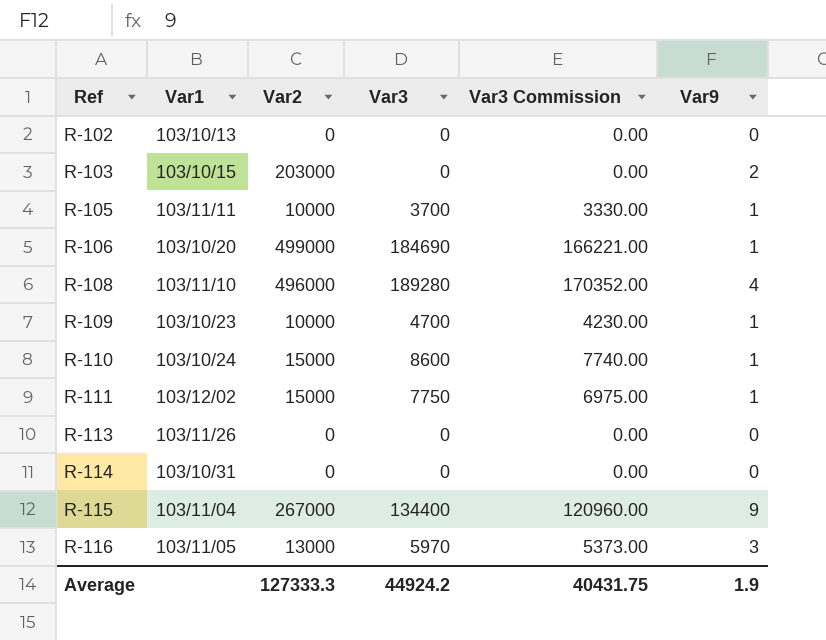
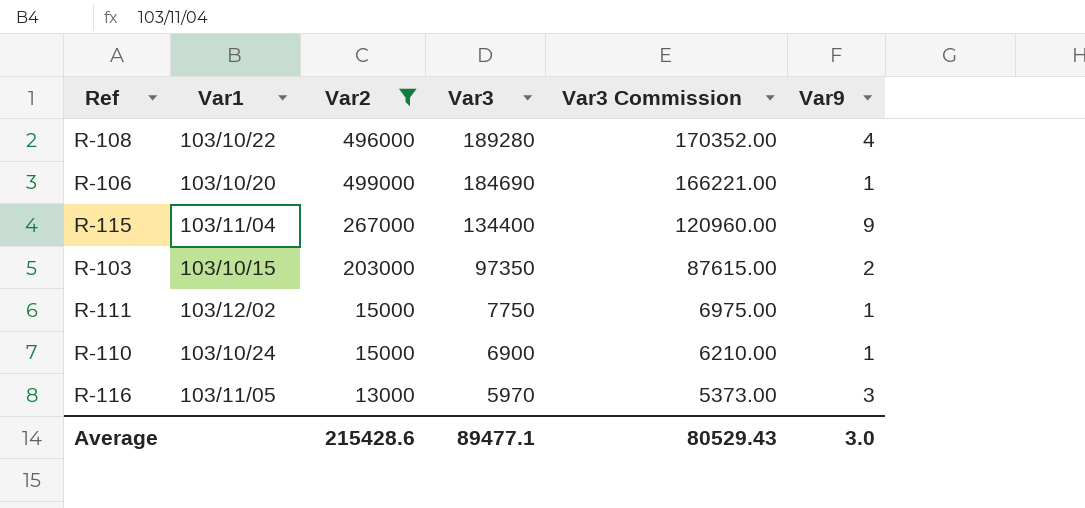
filter: none -> Var2 >= 13000
row order: Ref ascending -> Var3 descending
R-108 | Var1: 103/11/10 -> 103/10/22
R-103 | Var3: 0 -> 97350
R-103 | Var3 Commission: 0.00 -> 87615.00
R-110 | Var3: 8600 -> 6900
R-110 | Var3 Commission: 7740.00 -> 6210.00
Average | Var2: 127333.3 -> 215428.6
Average | Var3: 44924.2 -> 89477.1
Average | Var3 Commission: 40431.75 -> 80529.43
Average | Var9: 1.9 -> 3.0

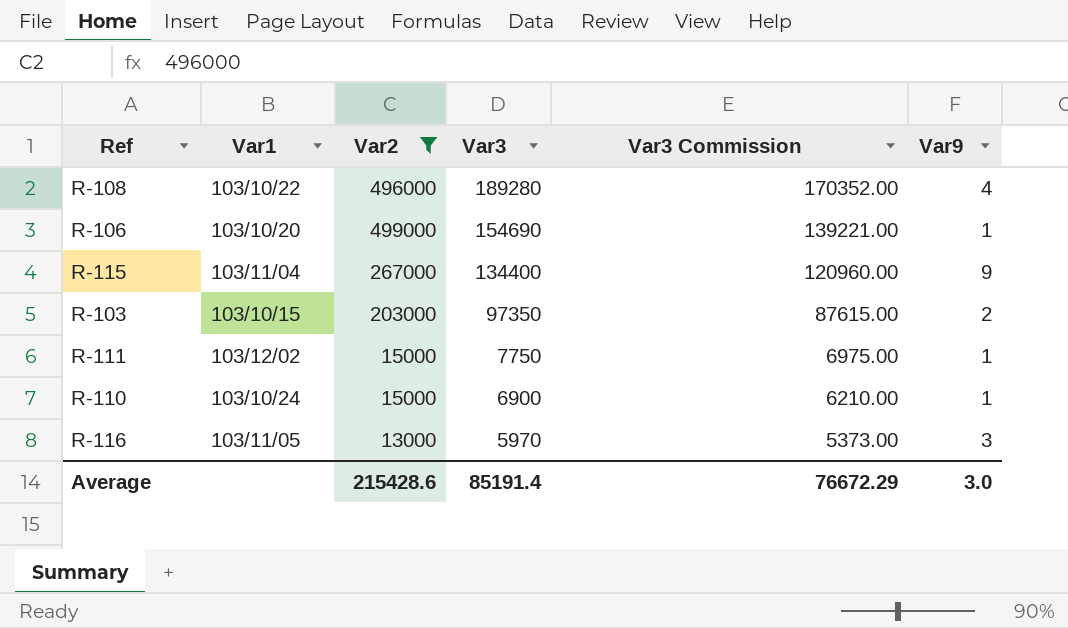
R-106 | Var3: 184690 -> 154690
R-106 | Var3 Commission: 166221.00 -> 139221.00
Average | Var3: 89477.1 -> 85191.4
Average | Var3 Commission: 80529.43 -> 76672.29

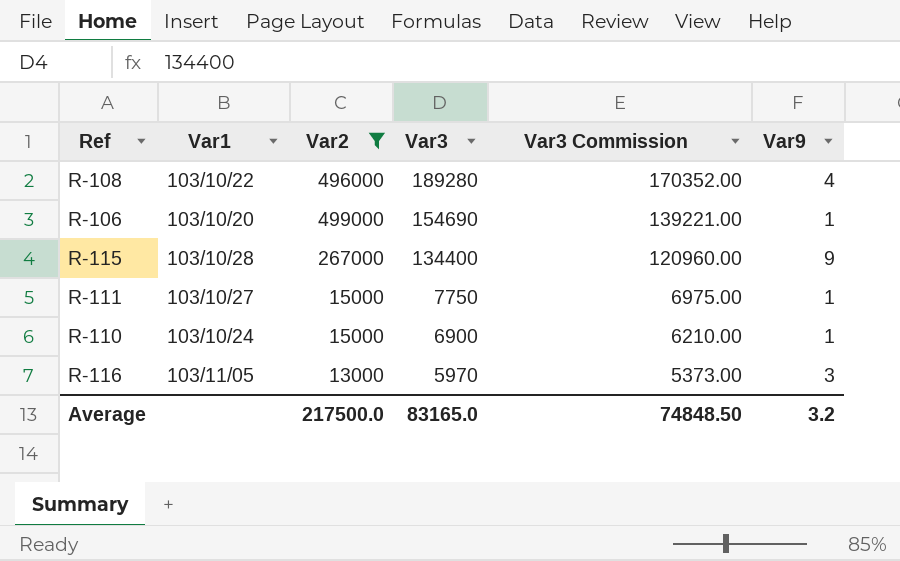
row R-103: 103/10/15 | 203000 | 97350 | 87615.00 | 2 -> none
R-115 | Var1: 103/11/04 -> 103/10/28
R-111 | Var1: 103/12/02 -> 103/10/27
Average | Var2: 215428.6 -> 217500.0
Average | Var3: 85191.4 -> 83165.0
Average | Var3 Commission: 76672.29 -> 74848.50
Average | Var9: 3.0 -> 3.2

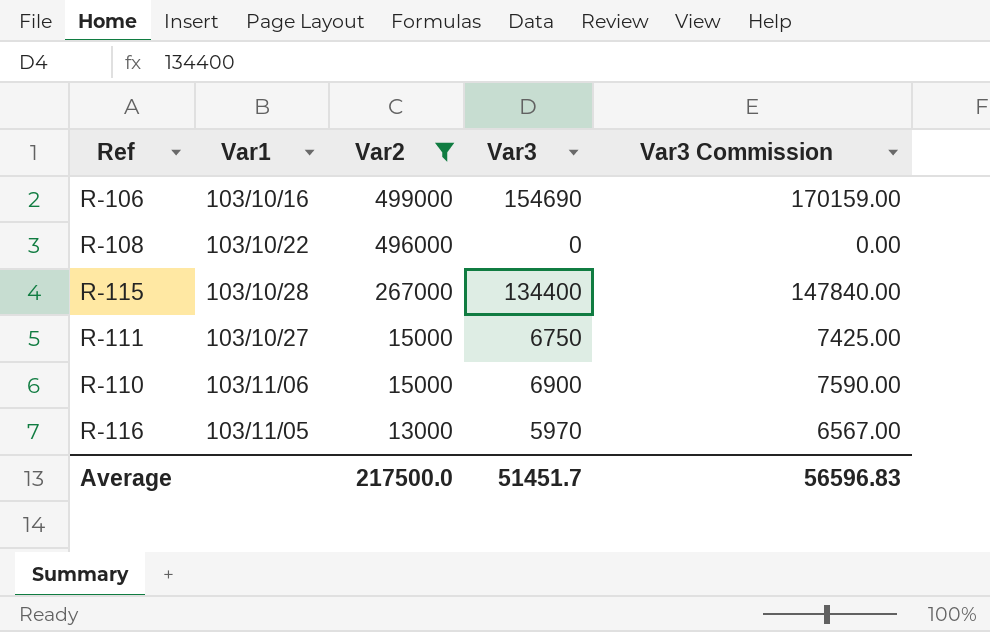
row order: Var3 descending -> Var2 descending
column Var9 | position: 6 -> none
column Var3 Commission | formula: [Var3] * 0.9 -> [Var3] * 1.1
R-106 | Var1: 103/10/20 -> 103/10/16
R-108 | Var3: 189280 -> 0
R-111 | Var3: 7750 -> 6750
R-110 | Var1: 103/10/24 -> 103/11/06
Average | Var3: 83165.0 -> 51451.7
Average | Var3 Commission: 74848.50 -> 56596.83

